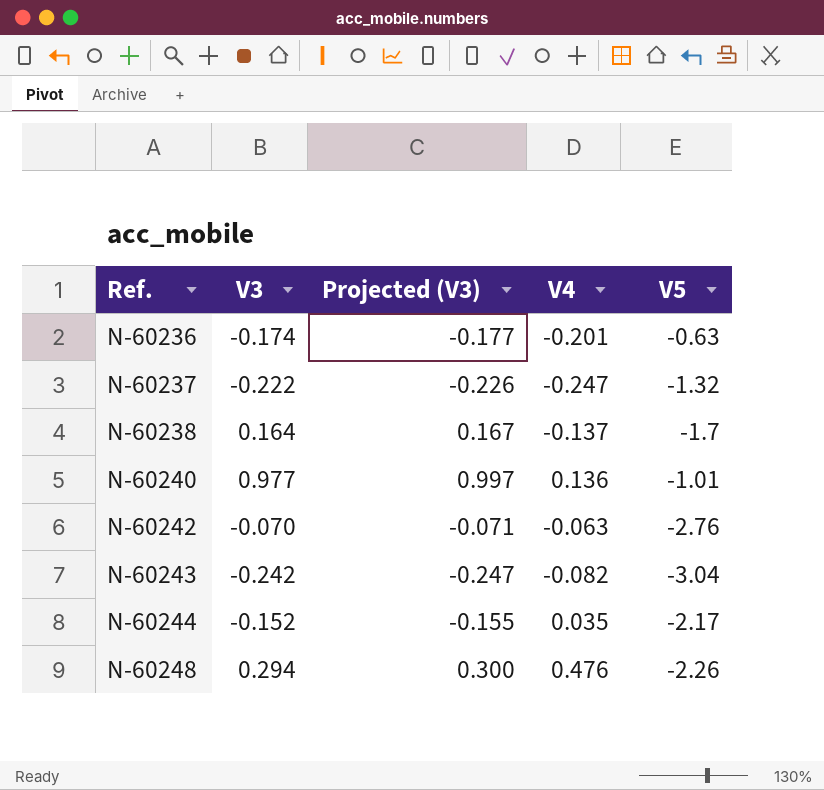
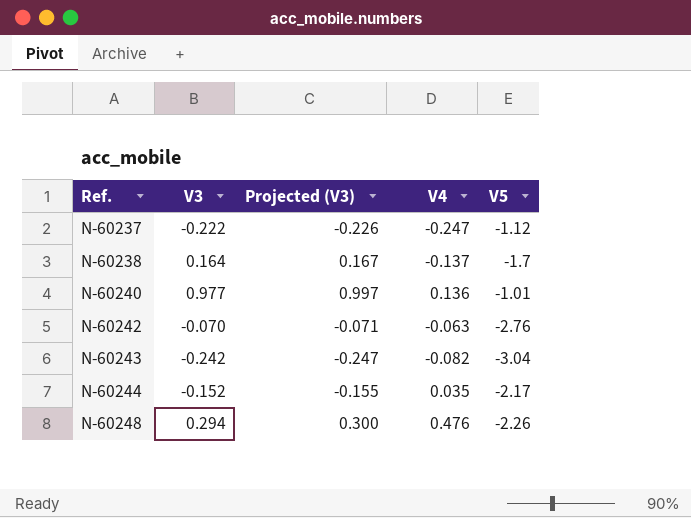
row N-60236: -0.174 | -0.177 | -0.201 | -0.63 -> none
N-60237 | V5: -1.32 -> -1.12

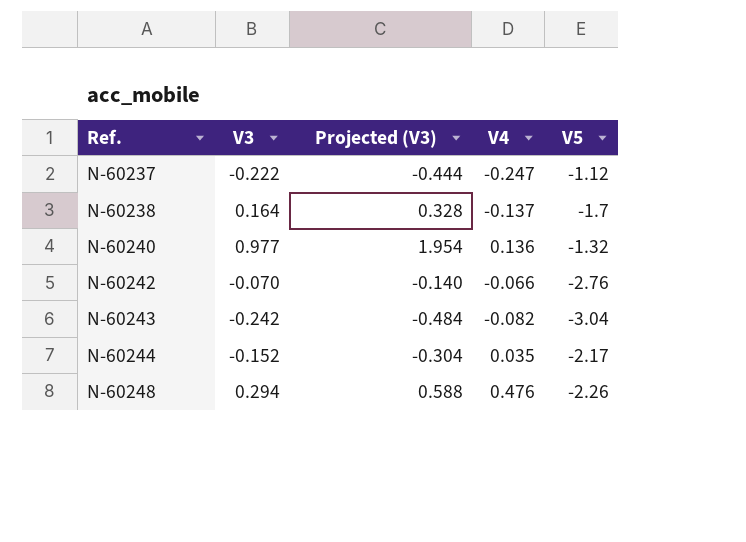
column Projected (V3) | formula: [V3] * 1.02 -> [V3] * 2
N-60240 | V5: -1.01 -> -1.32
N-60242 | V4: -0.063 -> -0.066

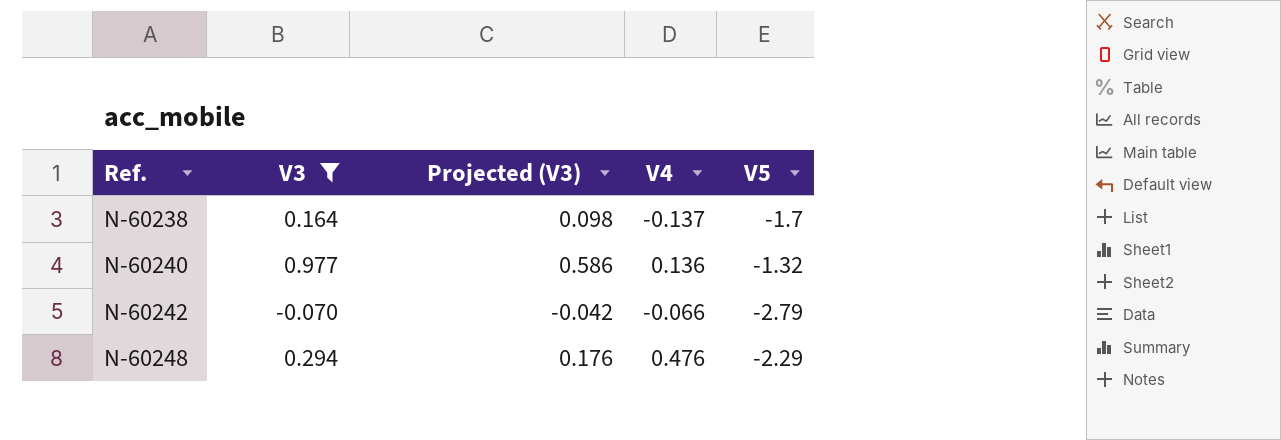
filter: none -> V3 >= -0.070
column Projected (V3) | formula: [V3] * 2 -> [V3] * 0.6
N-60242 | V5: -2.76 -> -2.79
N-60248 | V5: -2.26 -> -2.29

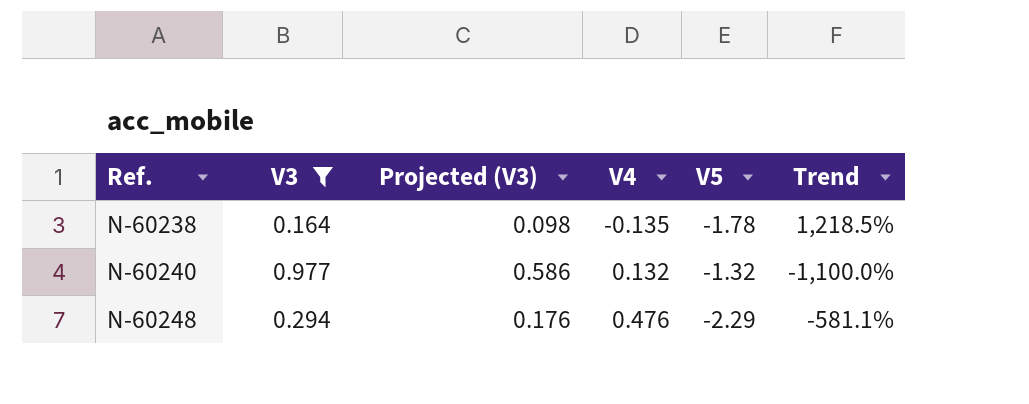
column Trend | formula: none -> ([V5] - [V4]) / [V4]
row N-60242: -0.070 | -0.042 | -0.066 | -2.79 -> none
N-60238 | V4: -0.137 -> -0.135
N-60238 | V5: -1.7 -> -1.78
N-60240 | V4: 0.136 -> 0.132

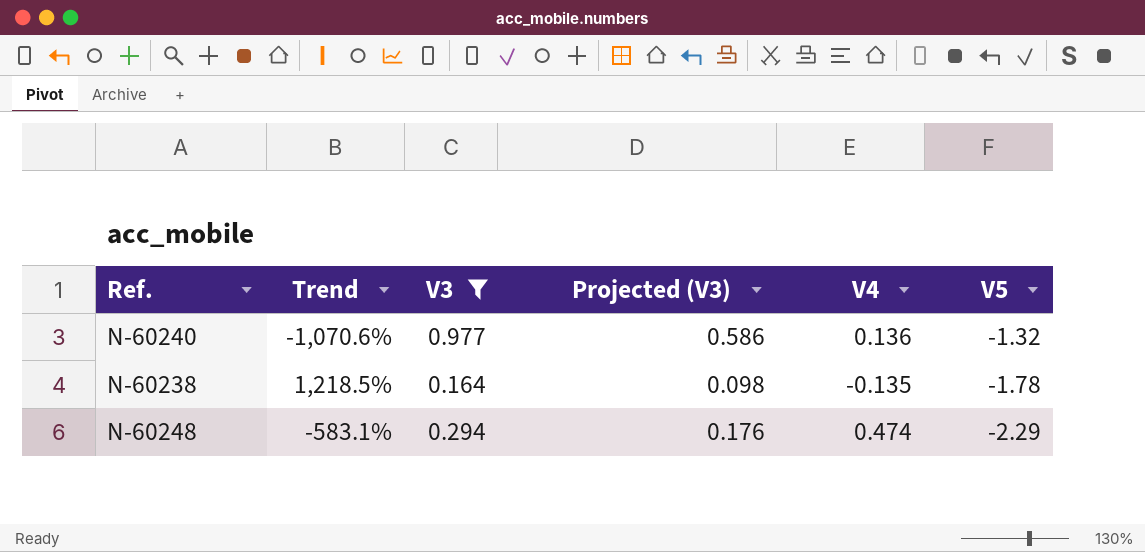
row order: Ref. ascending -> V5 descending
column Trend | position: 6 -> 2
N-60240 | Trend: -1,100.0% -> -1,070.6%
N-60240 | V4: 0.132 -> 0.136
N-60248 | Trend: -581.1% -> -583.1%
N-60248 | V4: 0.476 -> 0.474

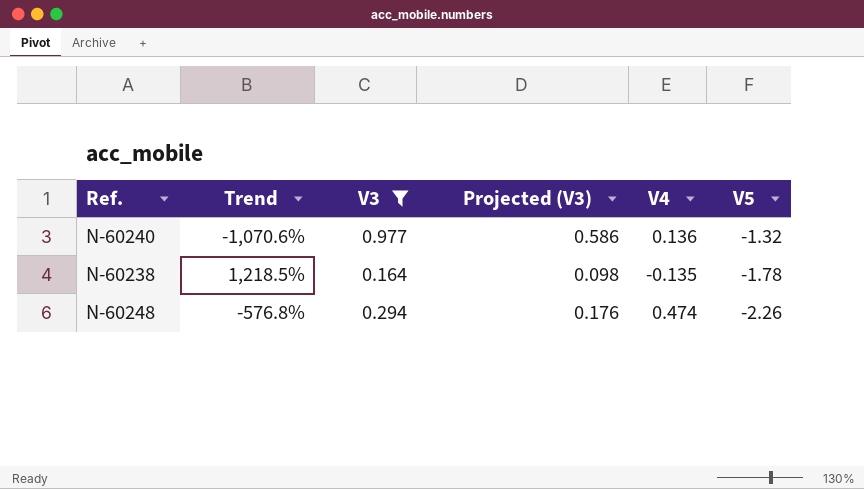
N-60248 | Trend: -583.1% -> -576.8%
N-60248 | V5: -2.29 -> -2.26

